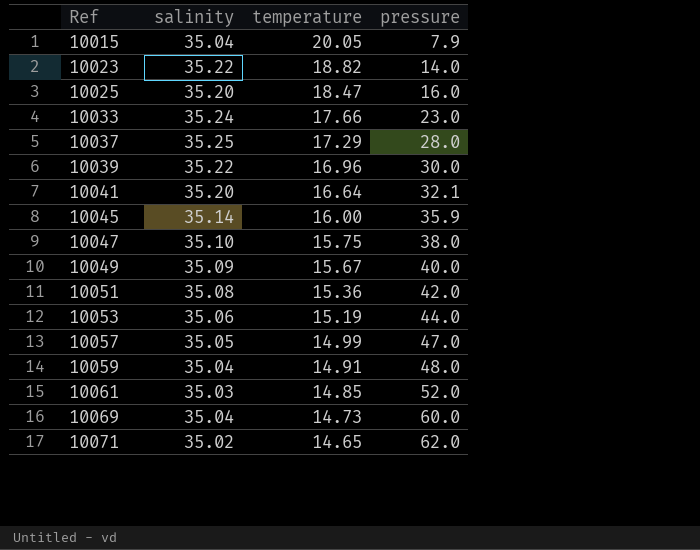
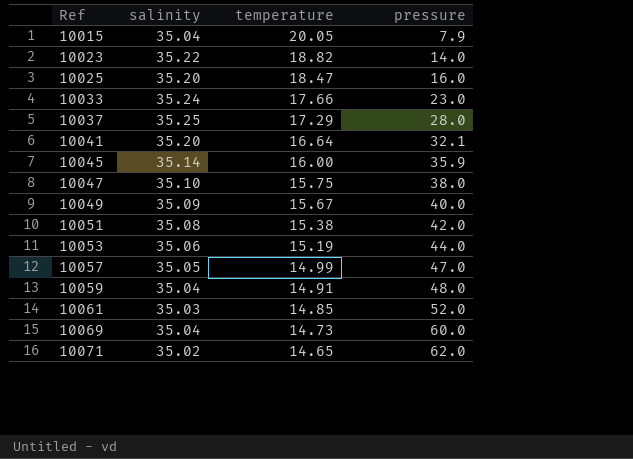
row 10039: 35.22 | 16.96 | 30.0 -> none
10051 | temperature: 15.36 -> 15.38

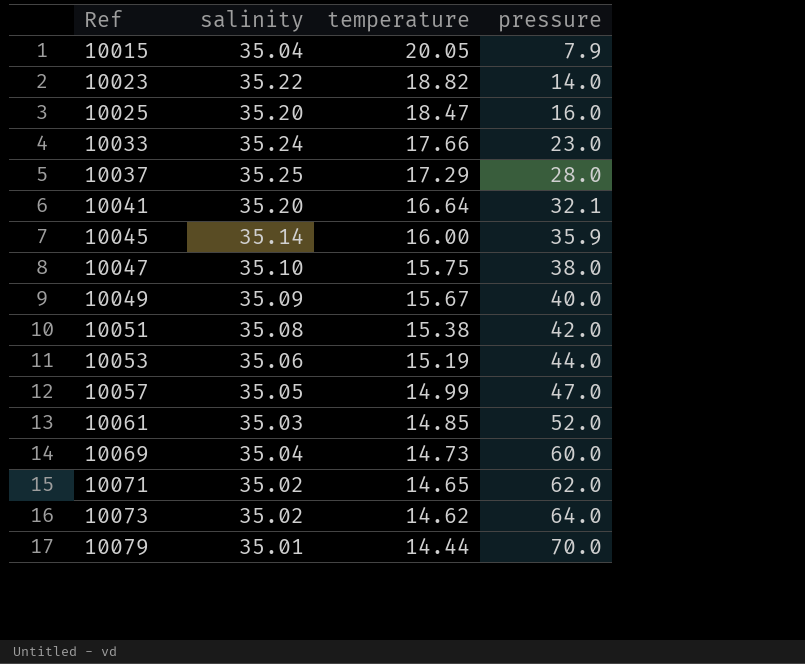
row 10059: 35.04 | 14.91 | 48.0 -> none
row 10073: none -> 35.02 | 14.62 | 64.0
row 10079: none -> 35.01 | 14.44 | 70.0

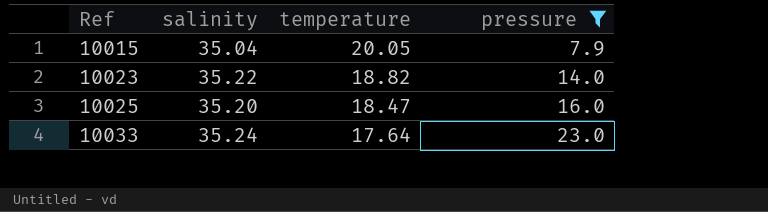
filter: none -> pressure <= 23.0
10033 | temperature: 17.66 -> 17.64

